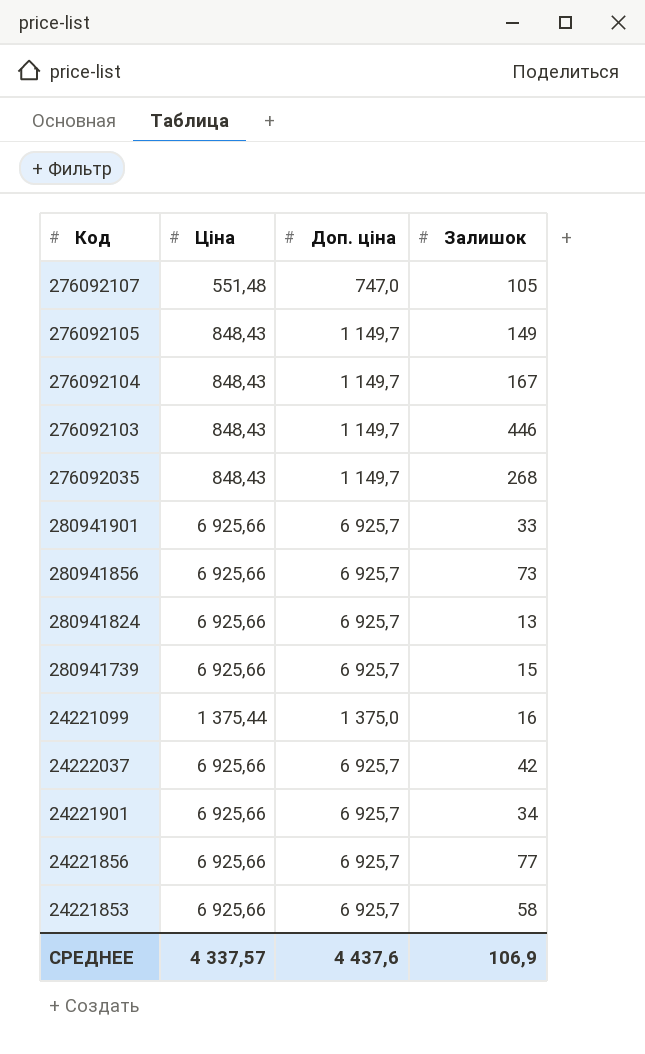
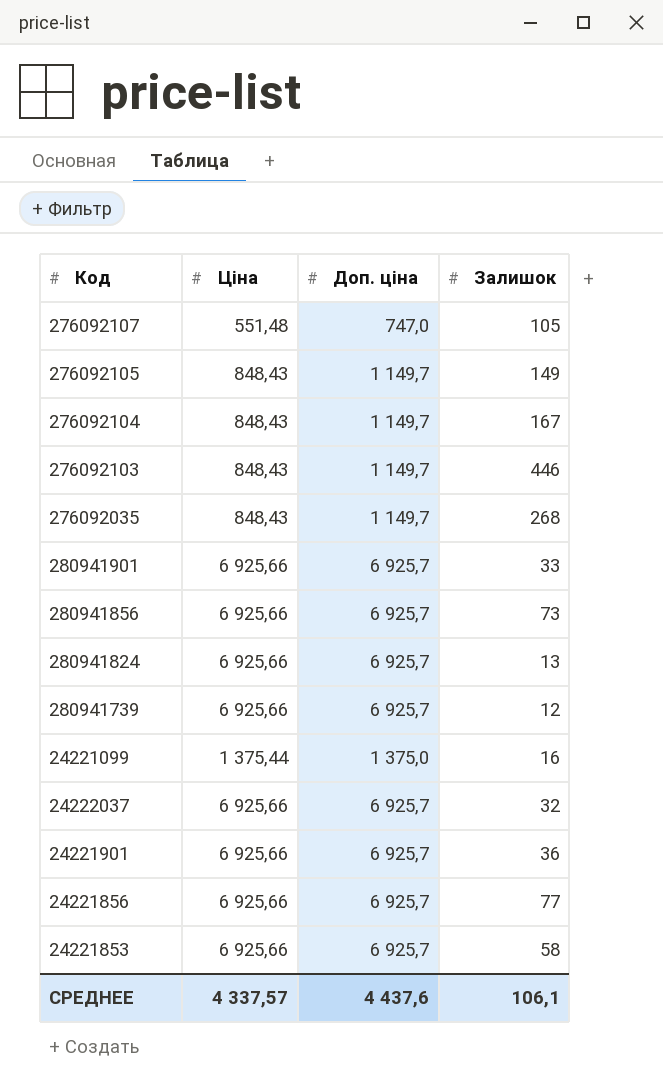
280941739 | Залишок: 15 -> 12
24222037 | Залишок: 42 -> 32
24221901 | Залишок: 34 -> 36
СРЕДНЕЕ | Залишок: 106,9 -> 106,1

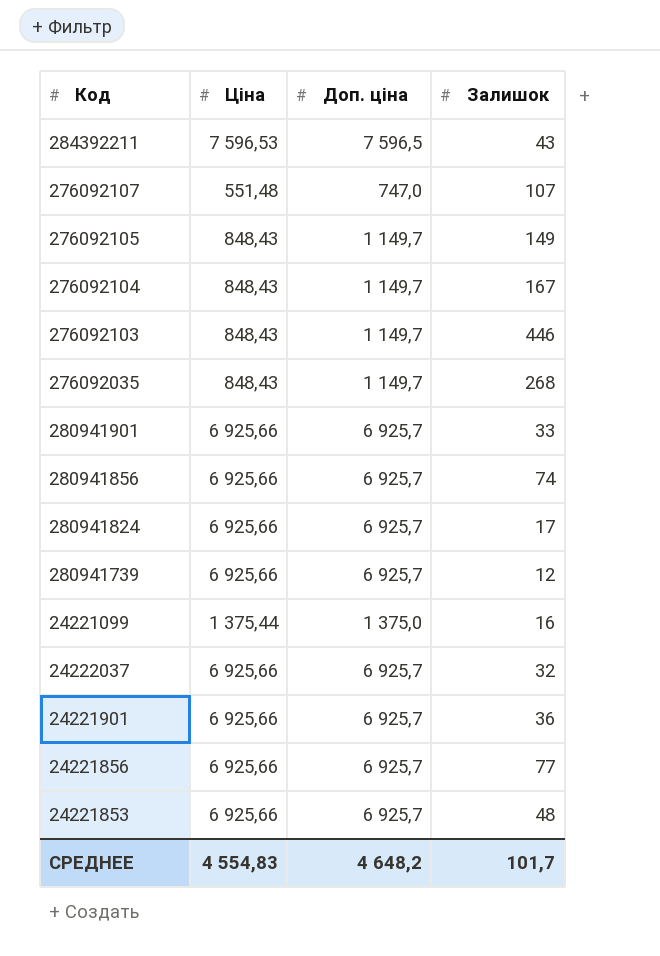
row 284392211: none -> 7 596,53 | 7 596,5 | 43
276092107 | Залишок: 105 -> 107
280941856 | Залишок: 73 -> 74
280941824 | Залишок: 13 -> 17
24221853 | Залишок: 58 -> 48
СРЕДНЕЕ | Ціна: 4 337,57 -> 4 554,83
СРЕДНЕЕ | Доп. ціна: 4 437,6 -> 4 648,2
СРЕДНЕЕ | Залишок: 106,1 -> 101,7

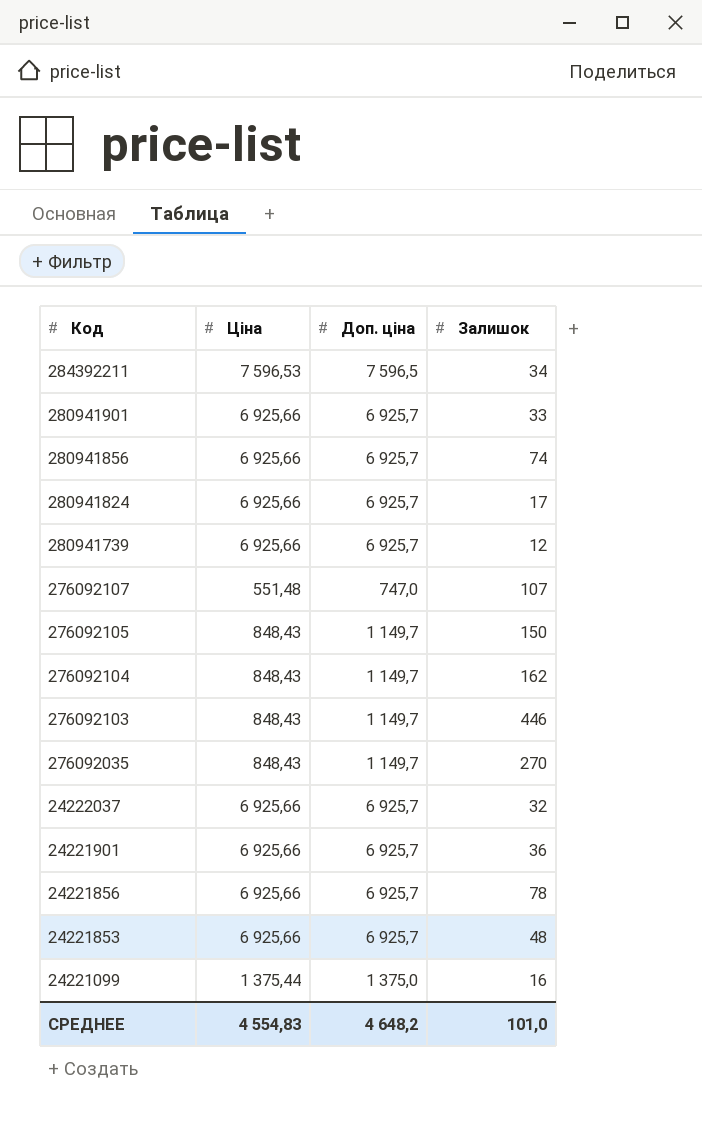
row order: none -> Код descending
284392211 | Залишок: 43 -> 34
276092105 | Залишок: 149 -> 150
276092104 | Залишок: 167 -> 162
276092035 | Залишок: 268 -> 270
24221856 | Залишок: 77 -> 78
СРЕДНЕЕ | Залишок: 101,7 -> 101,0

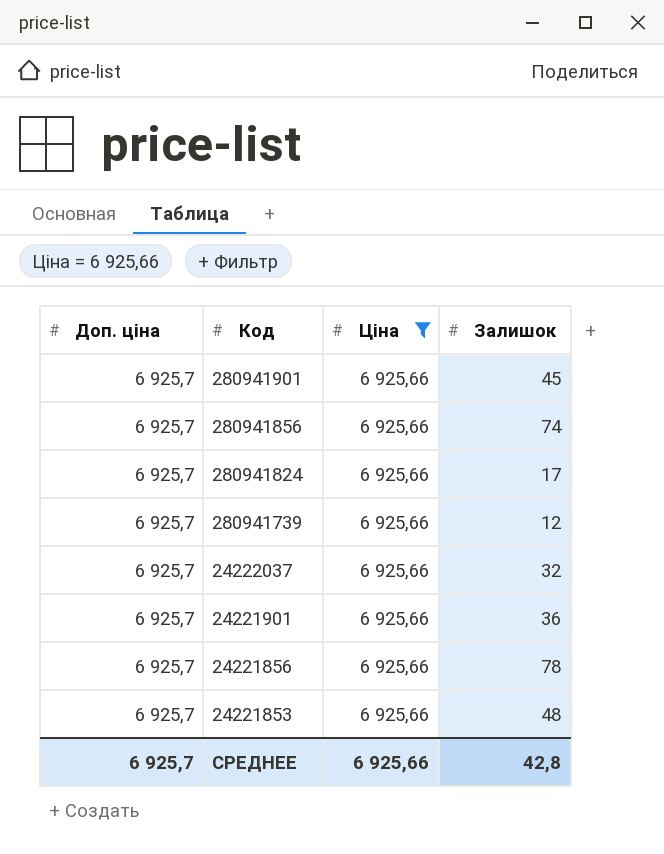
filter: none -> Ціна = 6 925,66
column Доп. ціна | position: 3 -> 1
280941901 | Залишок: 33 -> 45
СРЕДНЕЕ | Доп. ціна: 4 648,2 -> 6 925,7
СРЕДНЕЕ | Ціна: 4 554,83 -> 6 925,66
СРЕДНЕЕ | Залишок: 101,0 -> 42,8

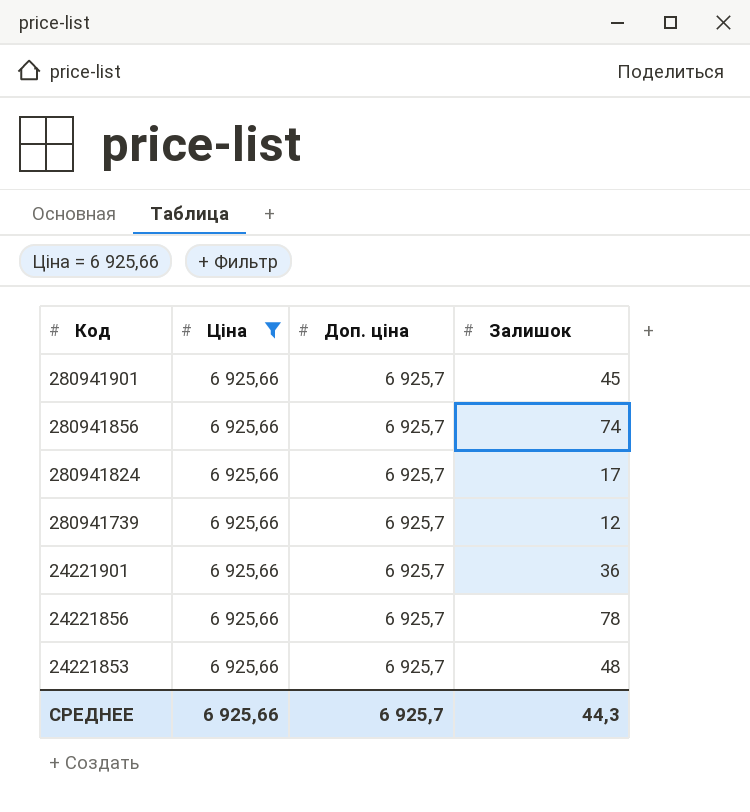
column Доп. ціна | position: 1 -> 3
row 24222037: 6 925,7 | 6 925,66 | 32 -> none
СРЕДНЕЕ | Залишок: 42,8 -> 44,3

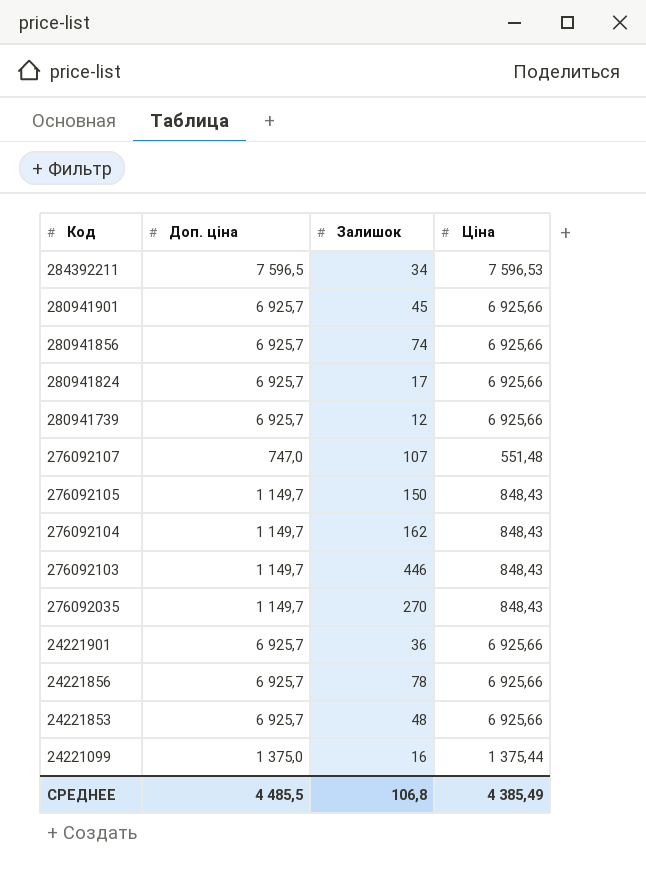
filter: Ціна = 6 925,66 -> none
column Ціна | position: 2 -> 4
СРЕДНЕЕ | Доп. ціна: 6 925,7 -> 4 485,5
СРЕДНЕЕ | Залишок: 44,3 -> 106,8
СРЕДНЕЕ | Ціна: 6 925,66 -> 4 385,49

